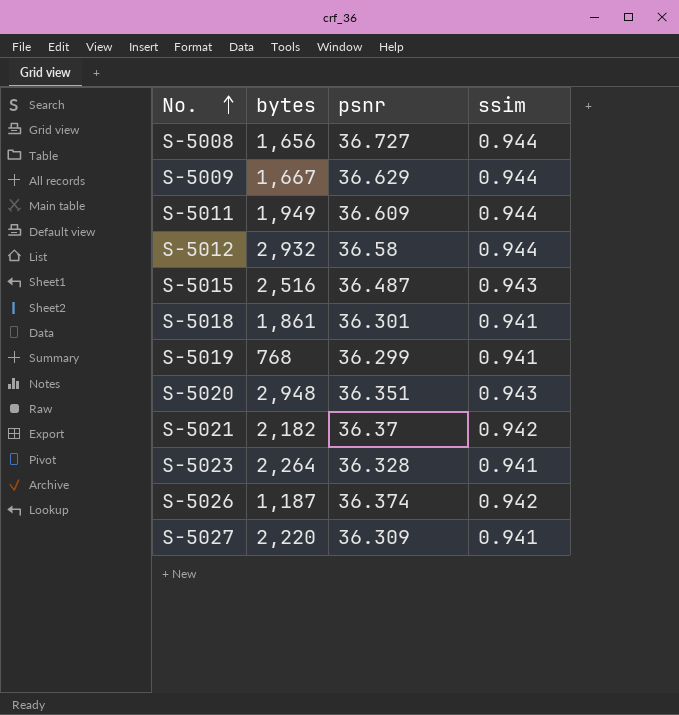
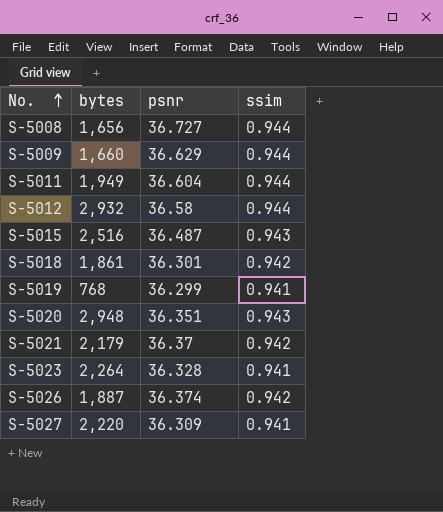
S-5009 | bytes: 1,667 -> 1,660
S-5011 | psnr: 36.609 -> 36.604
S-5018 | ssim: 0.941 -> 0.942
S-5021 | bytes: 2,182 -> 2,179
S-5026 | bytes: 1,187 -> 1,887

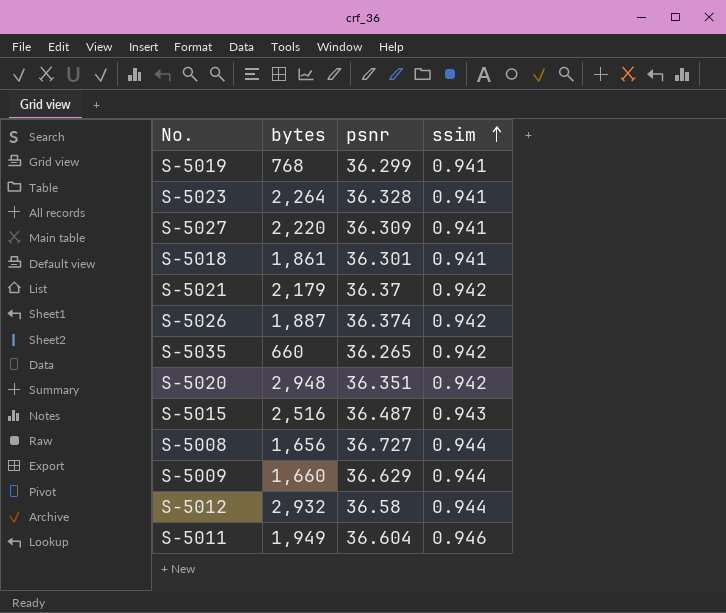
row order: No. ascending -> ssim ascending
S-5018 | ssim: 0.942 -> 0.941
row S-5035: none -> 660 | 36.265 | 0.942
S-5020 | ssim: 0.943 -> 0.942
S-5011 | ssim: 0.944 -> 0.946

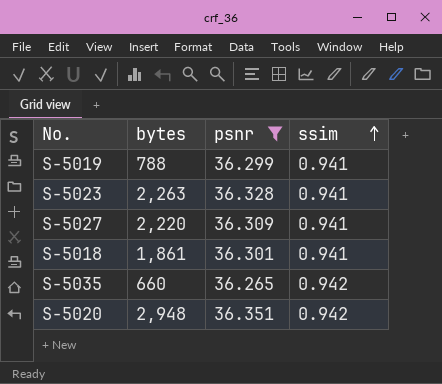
filter: none -> psnr <= 36.351
S-5019 | bytes: 768 -> 788
S-5023 | bytes: 2,264 -> 2,263

